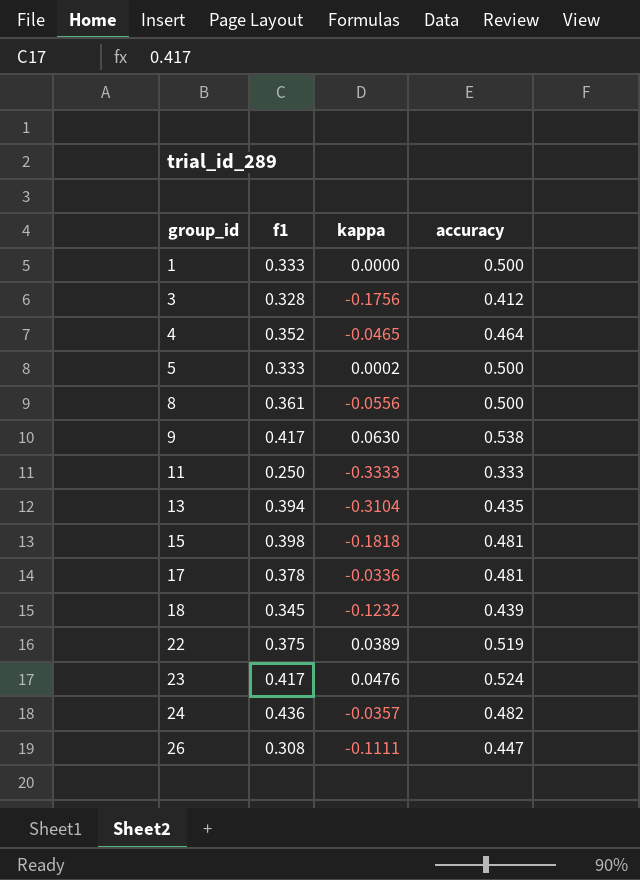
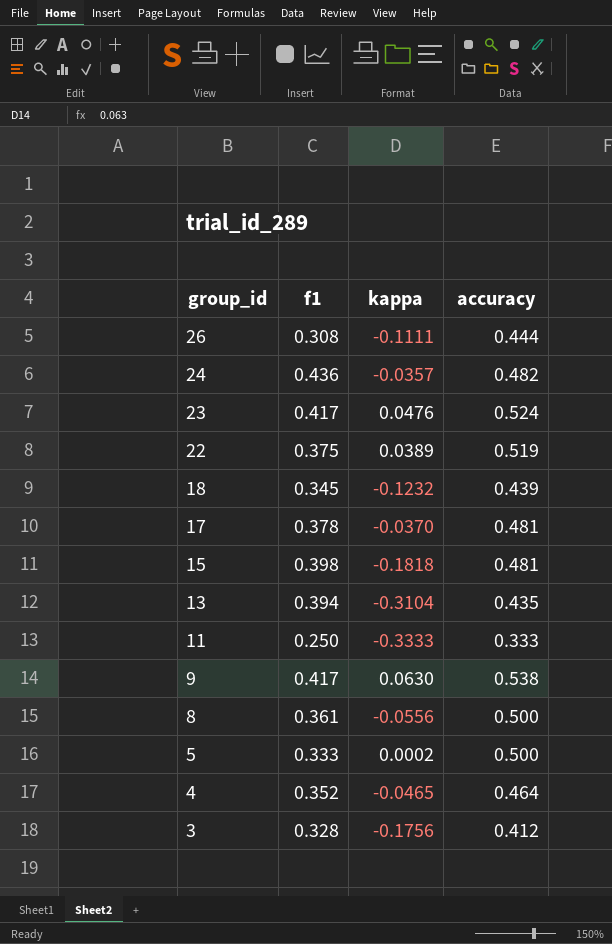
row order: group_id ascending -> group_id descending
row 1: 0.333 | 0.0000 | 0.500 -> none
26 | accuracy: 0.447 -> 0.444
17 | kappa: -0.0336 -> -0.0370

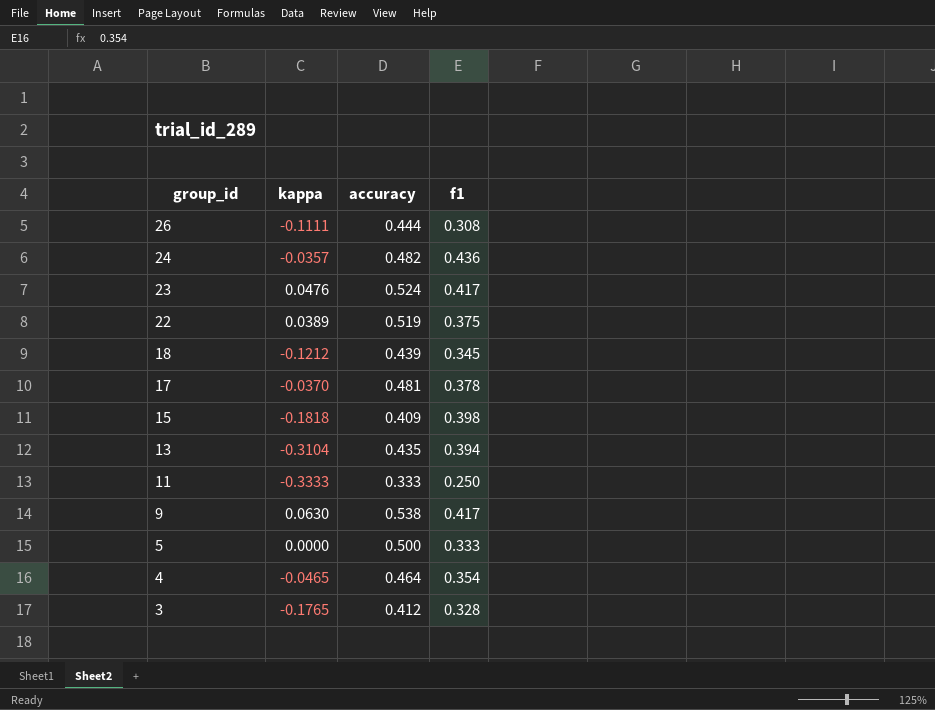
column f1 | position: 2 -> 4
row 8: 0.361 | -0.0556 | 0.500 -> none
18 | kappa: -0.1232 -> -0.1212
15 | accuracy: 0.481 -> 0.409
5 | kappa: 0.0002 -> 0.0000
4 | f1: 0.352 -> 0.354
3 | kappa: -0.1756 -> -0.1765

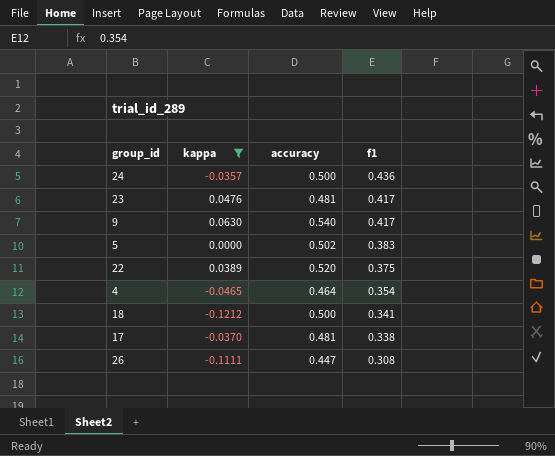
filter: none -> kappa >= -0.1212
row order: group_id descending -> f1 descending
24 | accuracy: 0.482 -> 0.500
23 | accuracy: 0.524 -> 0.481
9 | accuracy: 0.538 -> 0.540
5 | accuracy: 0.500 -> 0.502
5 | f1: 0.333 -> 0.383
22 | accuracy: 0.519 -> 0.520
18 | accuracy: 0.439 -> 0.500
18 | f1: 0.345 -> 0.341
17 | f1: 0.378 -> 0.338
26 | accuracy: 0.444 -> 0.447

